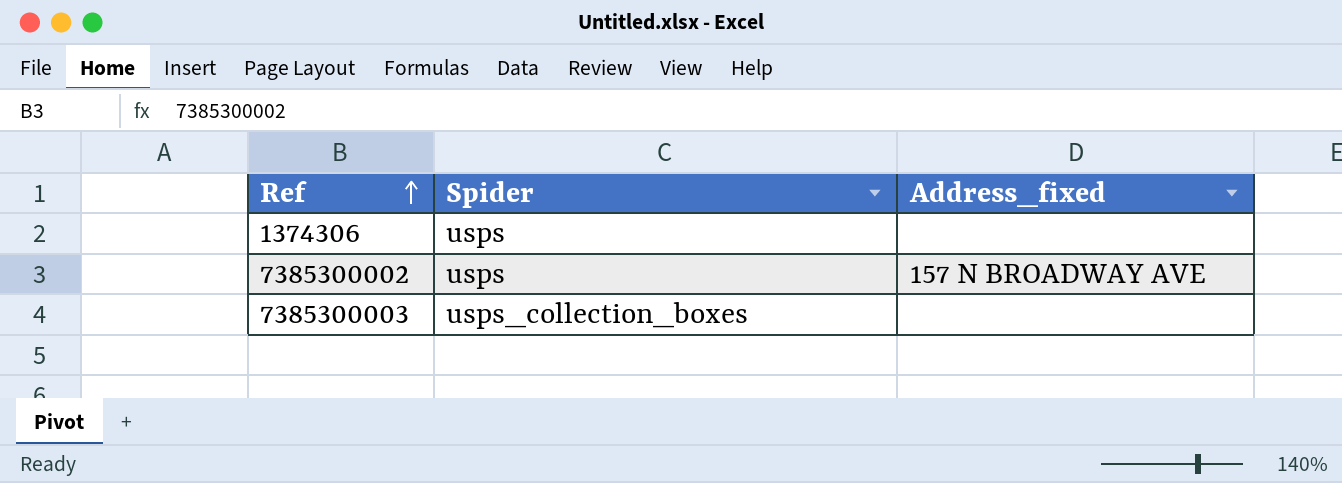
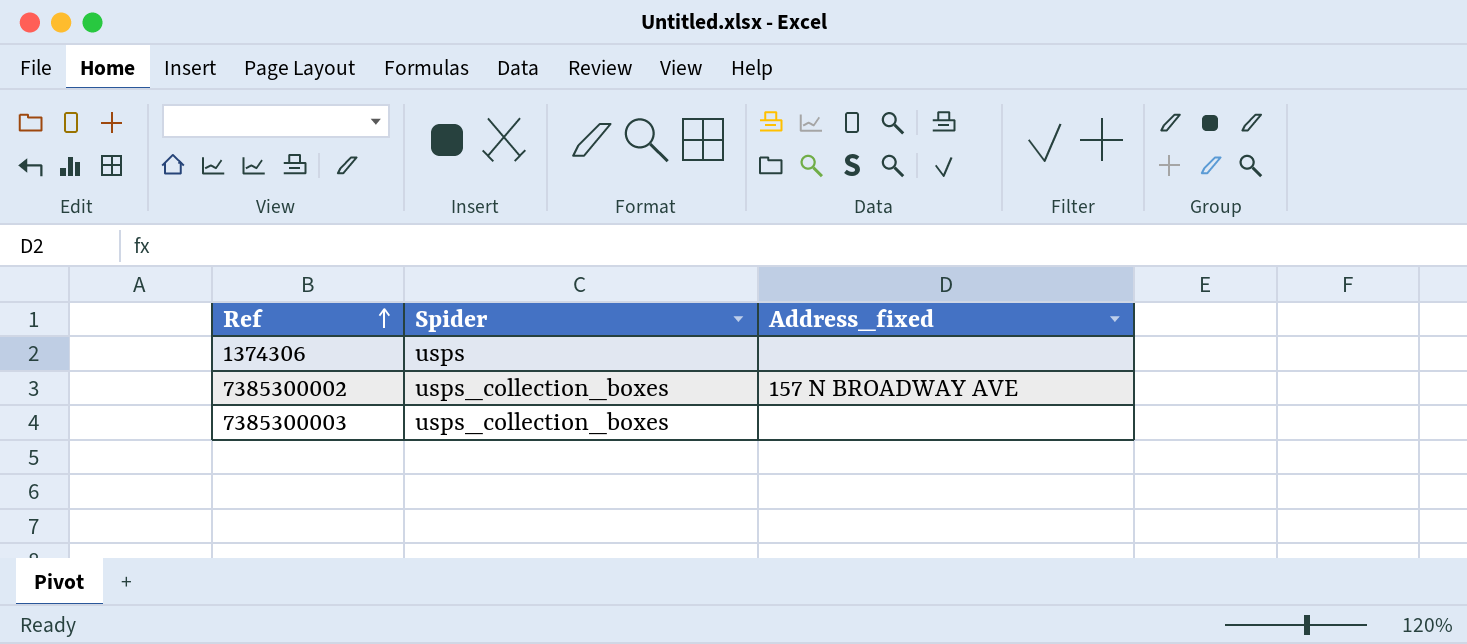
7385300002 | Spider: usps -> usps_collection_boxes

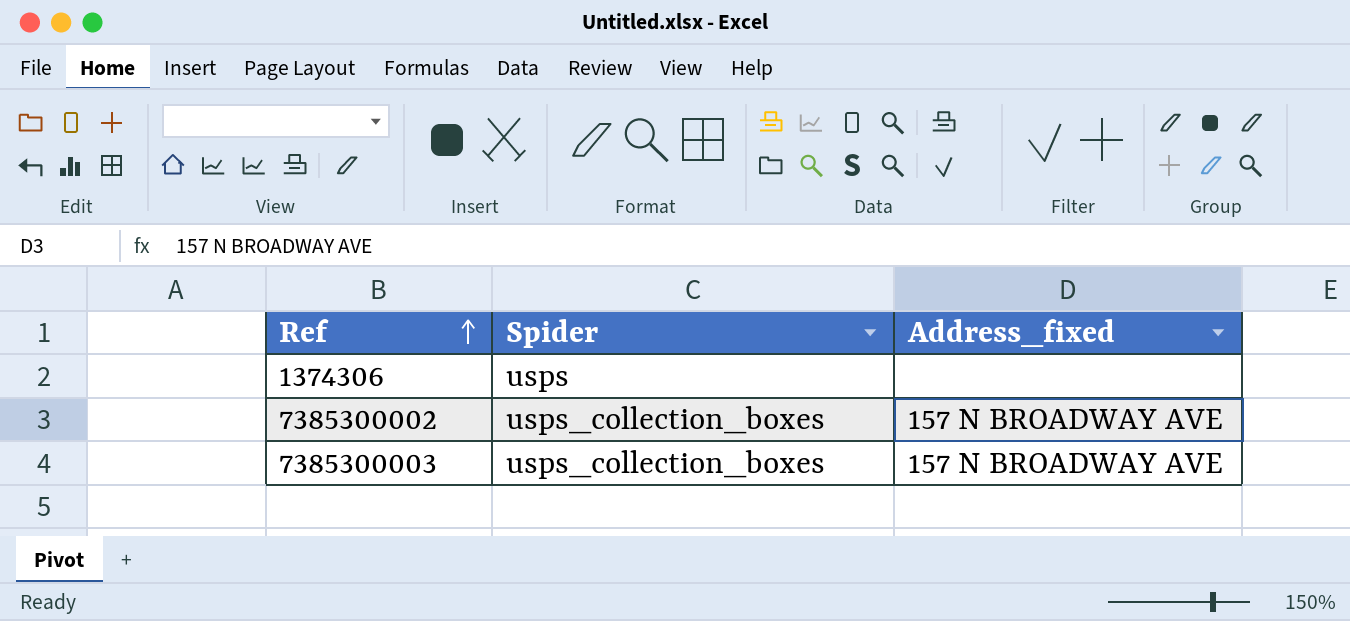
7385300003 | Address_fixed: none -> 157 N BROADWAY AVE

